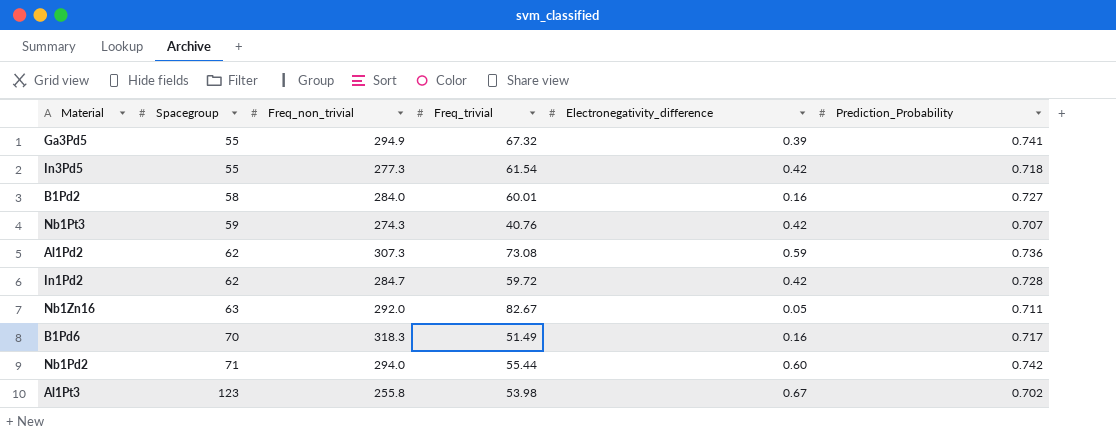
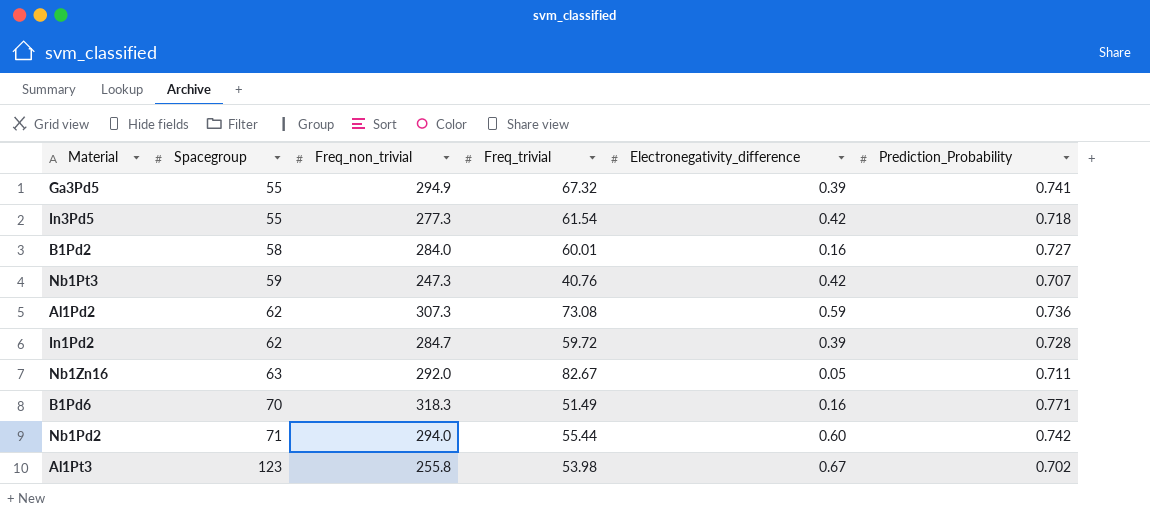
Nb1Pt3 | Freq_non_trivial: 274.3 -> 247.3
In1Pd2 | Electronegativity_difference: 0.42 -> 0.39
B1Pd6 | Prediction_Probability: 0.717 -> 0.771

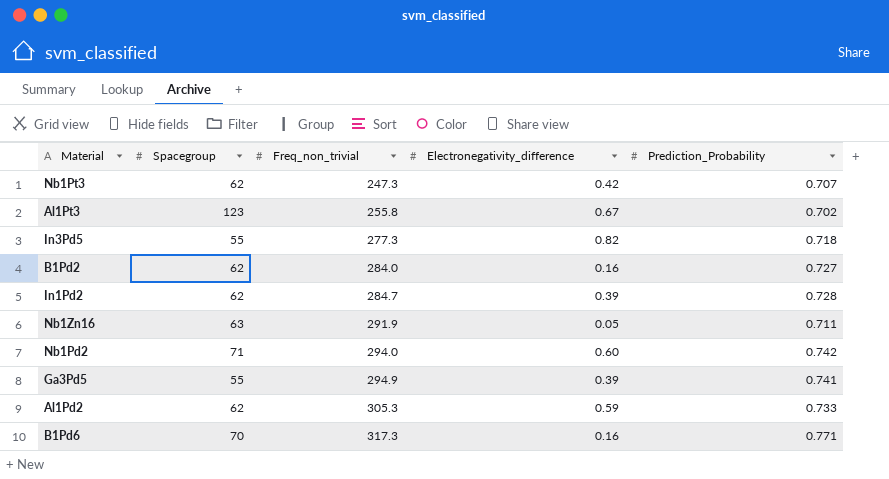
row order: Spacegroup ascending -> Freq_non_trivial ascending
column Freq_trivial | position: 4 -> none
Nb1Pt3 | Spacegroup: 59 -> 62
In3Pd5 | Electronegativity_difference: 0.42 -> 0.82
B1Pd2 | Spacegroup: 58 -> 62
Nb1Zn16 | Freq_non_trivial: 292.0 -> 291.9
Al1Pd2 | Freq_non_trivial: 307.3 -> 305.3
Al1Pd2 | Prediction_Probability: 0.736 -> 0.733
B1Pd6 | Freq_non_trivial: 318.3 -> 317.3

